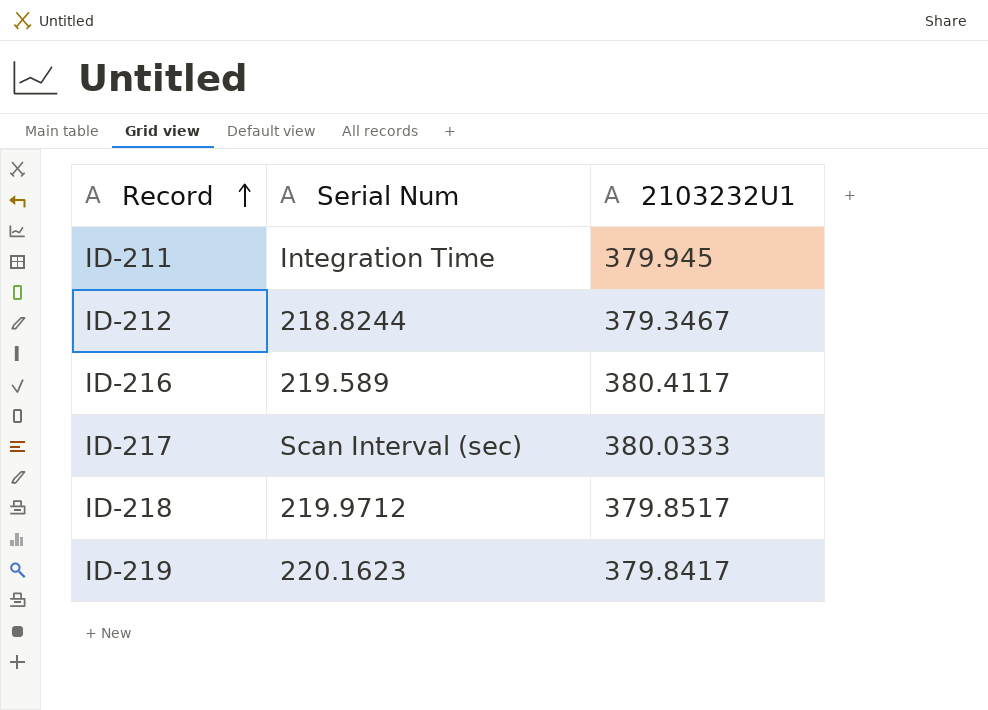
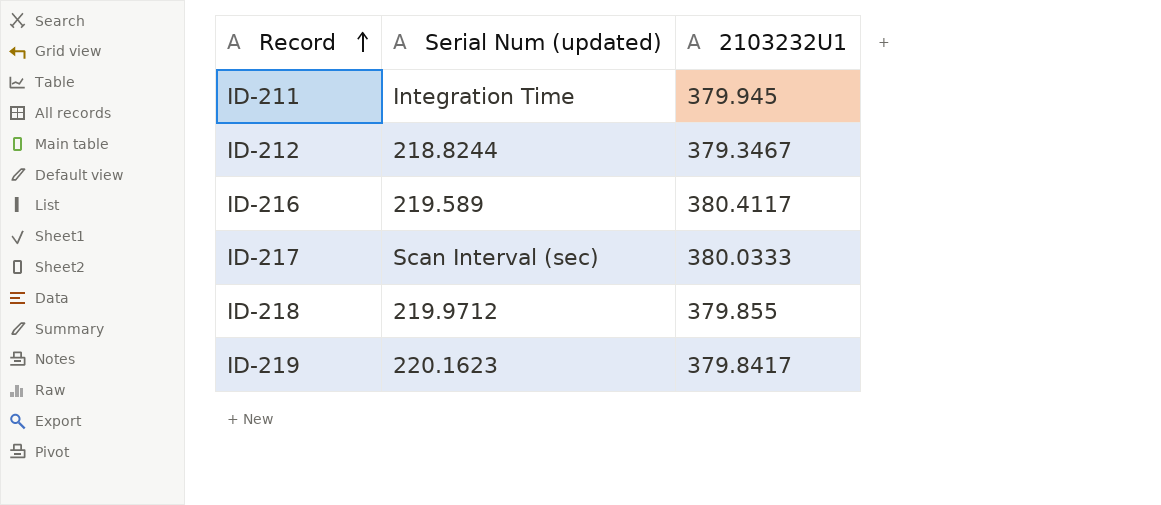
column name: Serial Num -> Serial Num (updated)
ID-218 | 2103232U1: 379.8517 -> 379.855

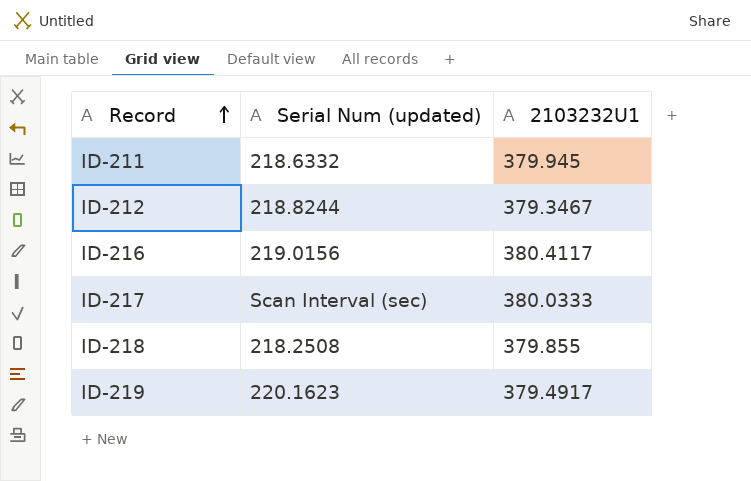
ID-211 | Serial Num (updated): Integration Time -> 218.6332
ID-216 | Serial Num (updated): 219.589 -> 219.0156
ID-218 | Serial Num (updated): 219.9712 -> 218.2508
ID-219 | 2103232U1: 379.8417 -> 379.4917

